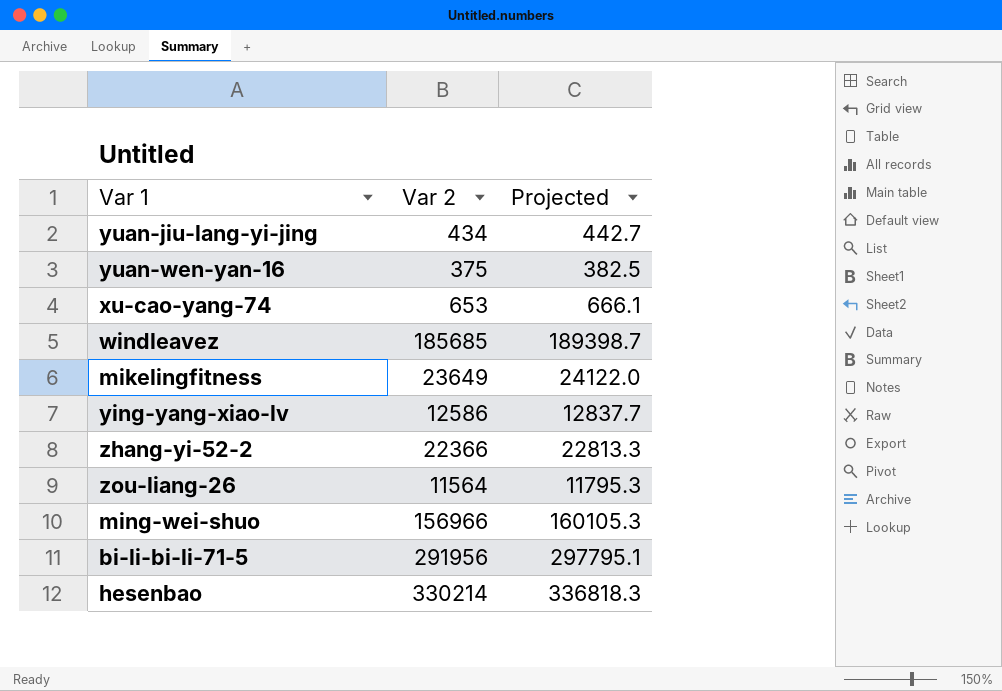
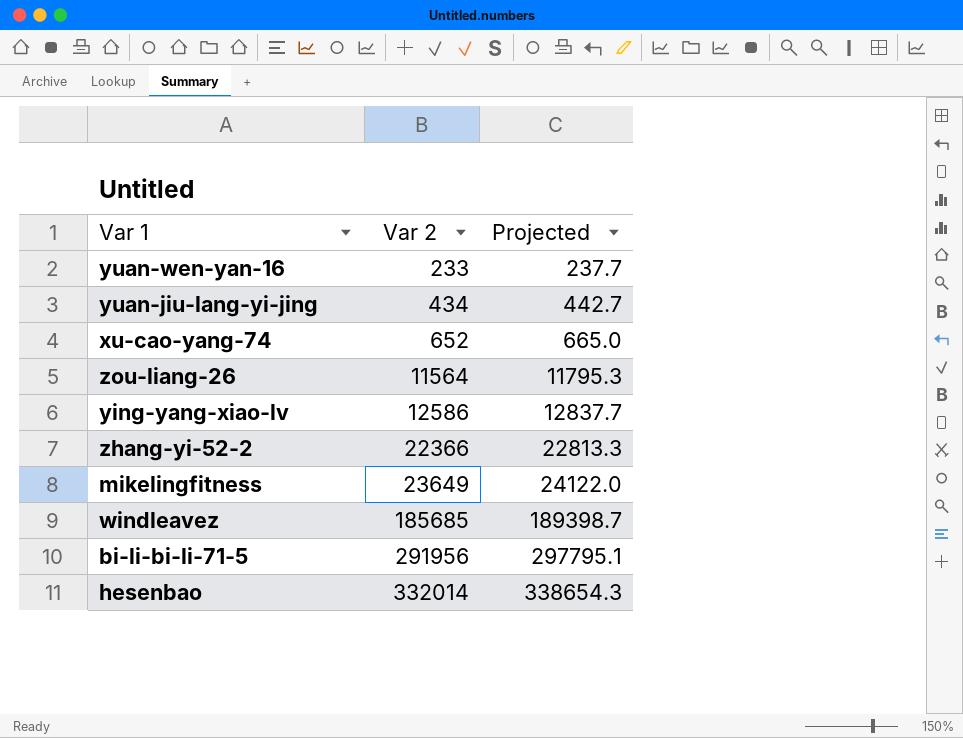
row order: none -> Var 2 ascending
row ming-wei-shuo: 156966 | 160105.3 -> none
yuan-wen-yan-16 | Var 2: 375 -> 233
yuan-wen-yan-16 | Projected: 382.5 -> 237.7
xu-cao-yang-74 | Var 2: 653 -> 652
xu-cao-yang-74 | Projected: 666.1 -> 665.0
hesenbao | Var 2: 330214 -> 332014
hesenbao | Projected: 336818.3 -> 338654.3

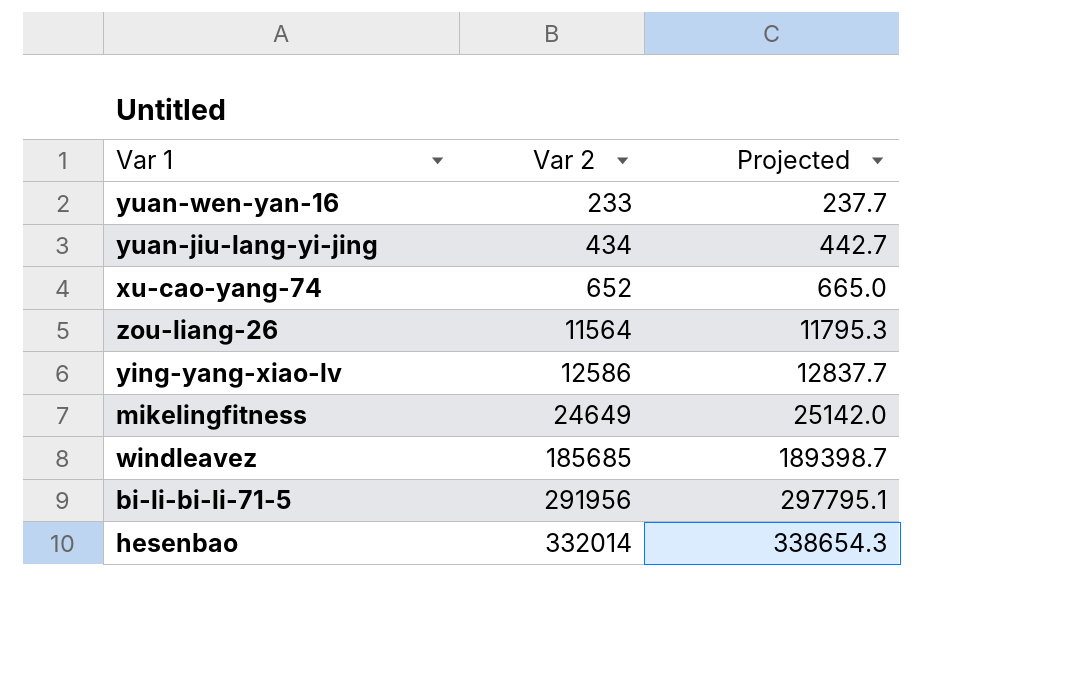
row zhang-yi-52-2: 22366 | 22813.3 -> none
mikelingfitness | Var 2: 23649 -> 24649
mikelingfitness | Projected: 24122.0 -> 25142.0

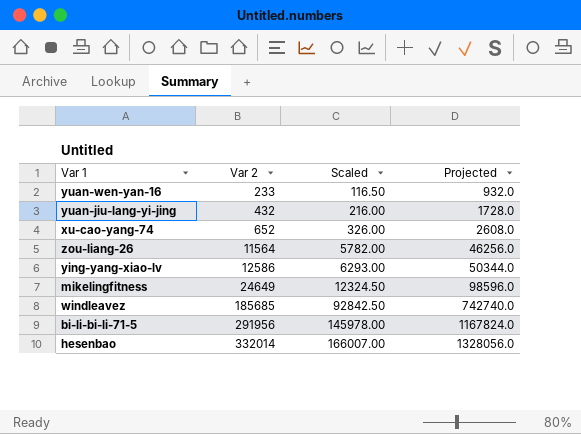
column Scaled | formula: none -> [Var 2] * 0.5
column Projected | formula: [Var 2] * 1.02 -> [Var 2] * 4
yuan-jiu-lang-yi-jing | Var 2: 434 -> 432

